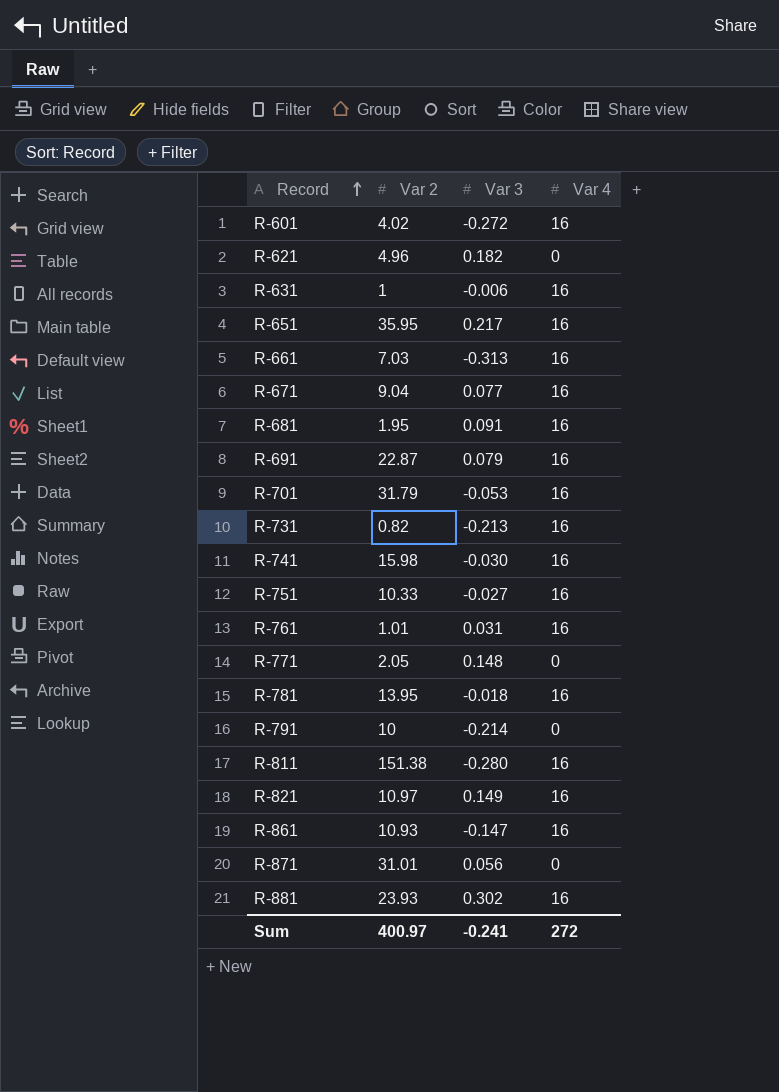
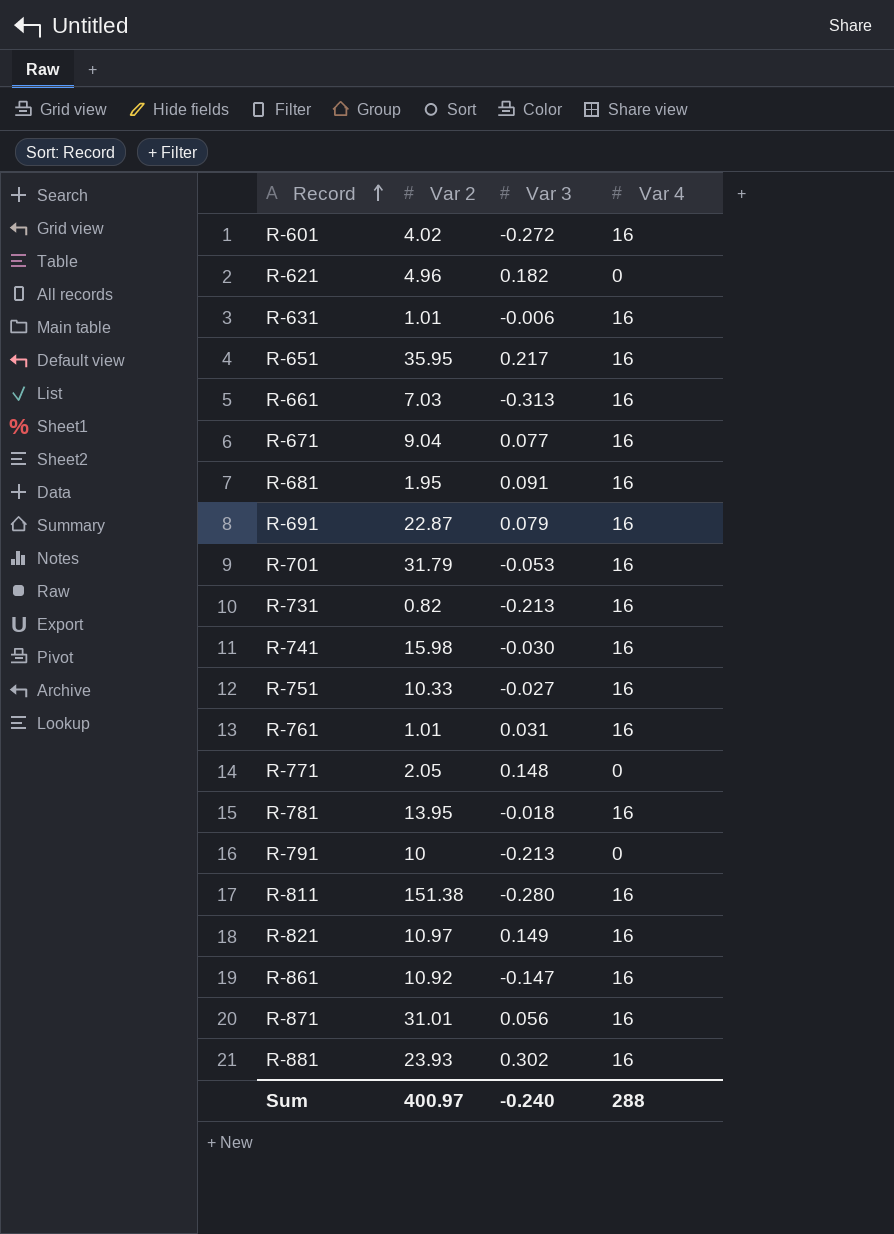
R-631 | Var 2: 1 -> 1.01
R-791 | Var 3: -0.214 -> -0.213
R-861 | Var 2: 10.93 -> 10.92
R-871 | Var 4: 0 -> 16
Sum | Var 3: -0.241 -> -0.240
Sum | Var 4: 272 -> 288

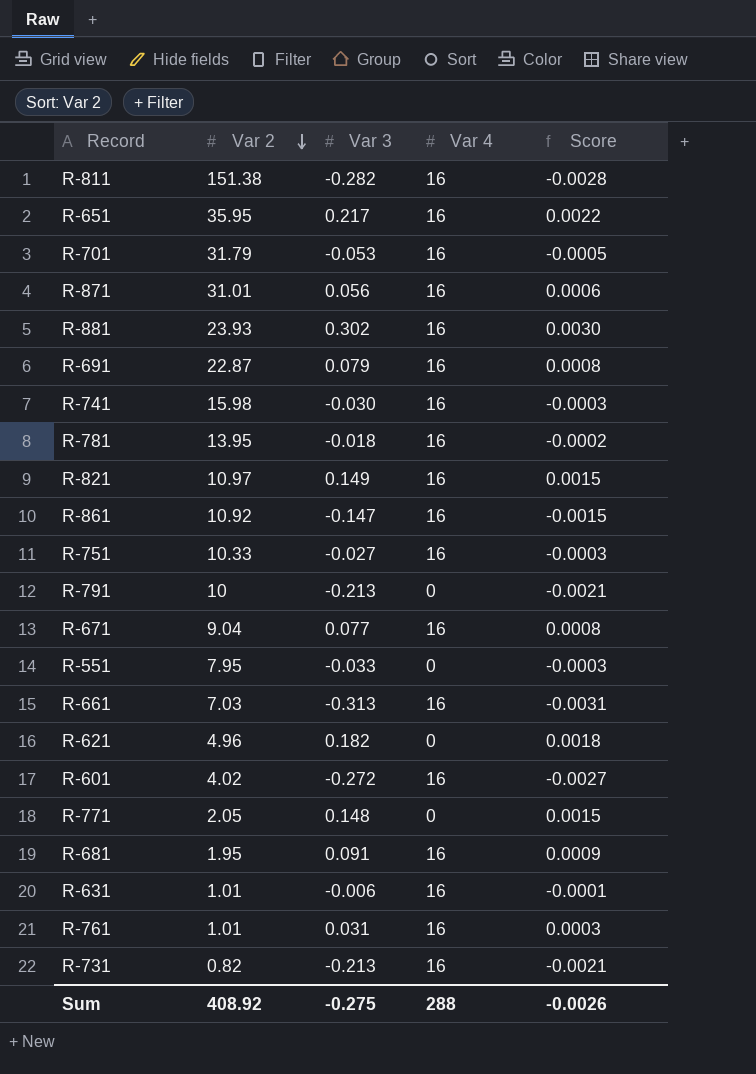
row order: Record ascending -> Var 2 descending
column Score | formula: none -> [Var 3] * 0.01
R-811 | Var 3: -0.280 -> -0.282
row R-551: none -> 7.95 | -0.033 | 0 | -0.0003
Sum | Var 2: 400.97 -> 408.92
Sum | Var 3: -0.240 -> -0.275

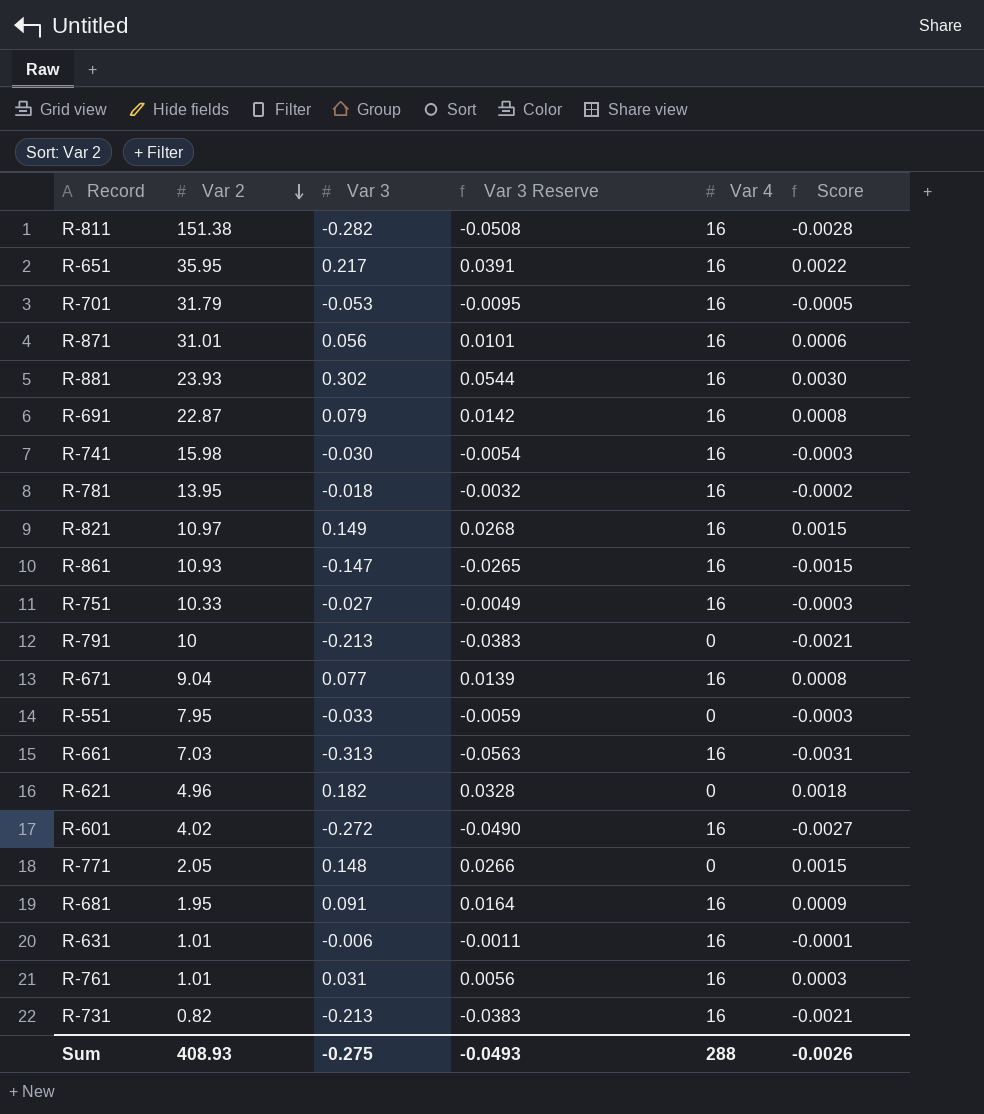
column Var 3 Reserve | formula: none -> [Var 3] * 0.18
R-861 | Var 2: 10.92 -> 10.93
Sum | Var 2: 408.92 -> 408.93

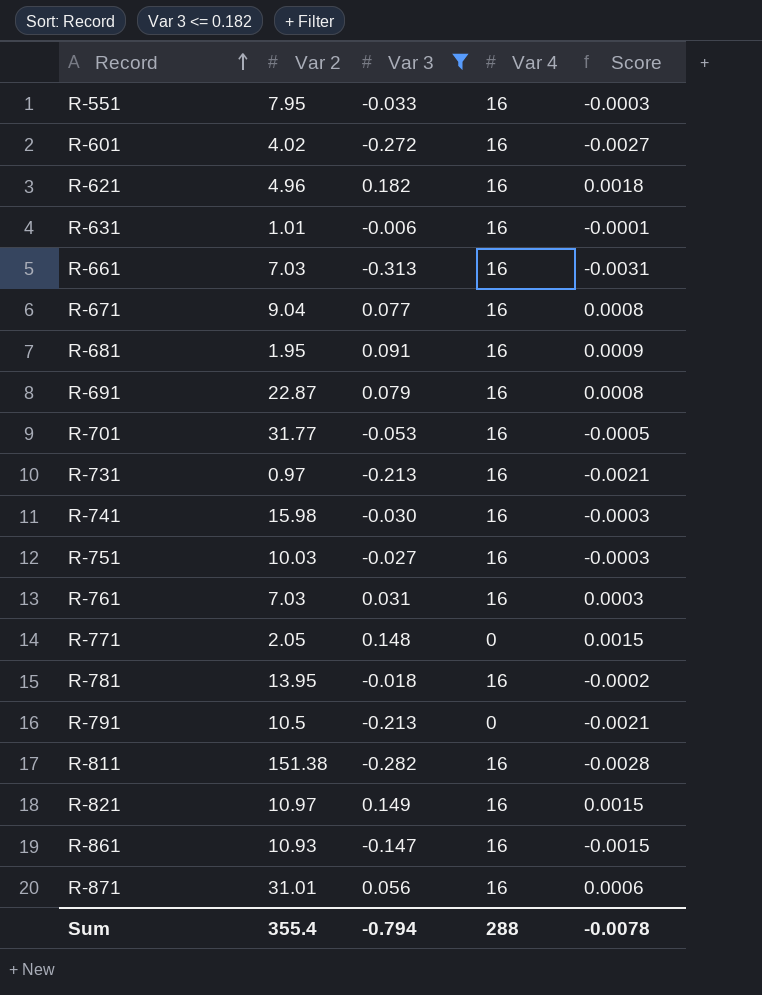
filter: none -> Var 3 <= 0.182
row order: Var 2 descending -> Record ascending
column Var 3 Reserve | formula: [Var 3] * 0.18 -> none
R-551 | Var 4: 0 -> 16
R-621 | Var 4: 0 -> 16
R-701 | Var 2: 31.79 -> 31.77
R-731 | Var 2: 0.82 -> 0.97
R-751 | Var 2: 10.33 -> 10.03
R-761 | Var 2: 1.01 -> 7.03
R-791 | Var 2: 10 -> 10.5
Sum | Var 2: 408.93 -> 355.4
Sum | Var 3: -0.275 -> -0.794
Sum | Score: -0.0026 -> -0.0078

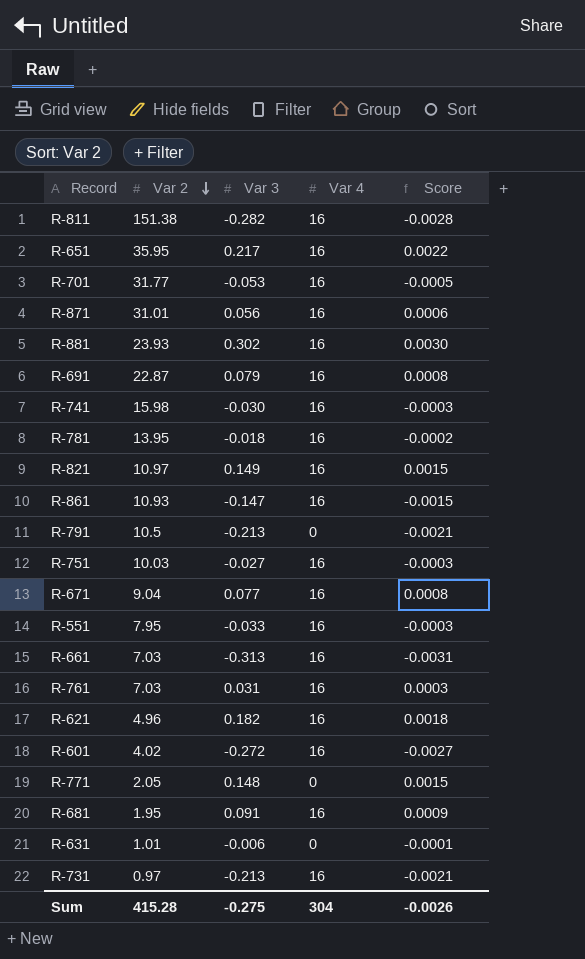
filter: Var 3 <= 0.182 -> none
row order: Record ascending -> Var 2 descending
R-631 | Var 4: 16 -> 0
Sum | Var 2: 355.4 -> 415.28
Sum | Var 3: -0.794 -> -0.275
Sum | Var 4: 288 -> 304
Sum | Score: -0.0078 -> -0.0026

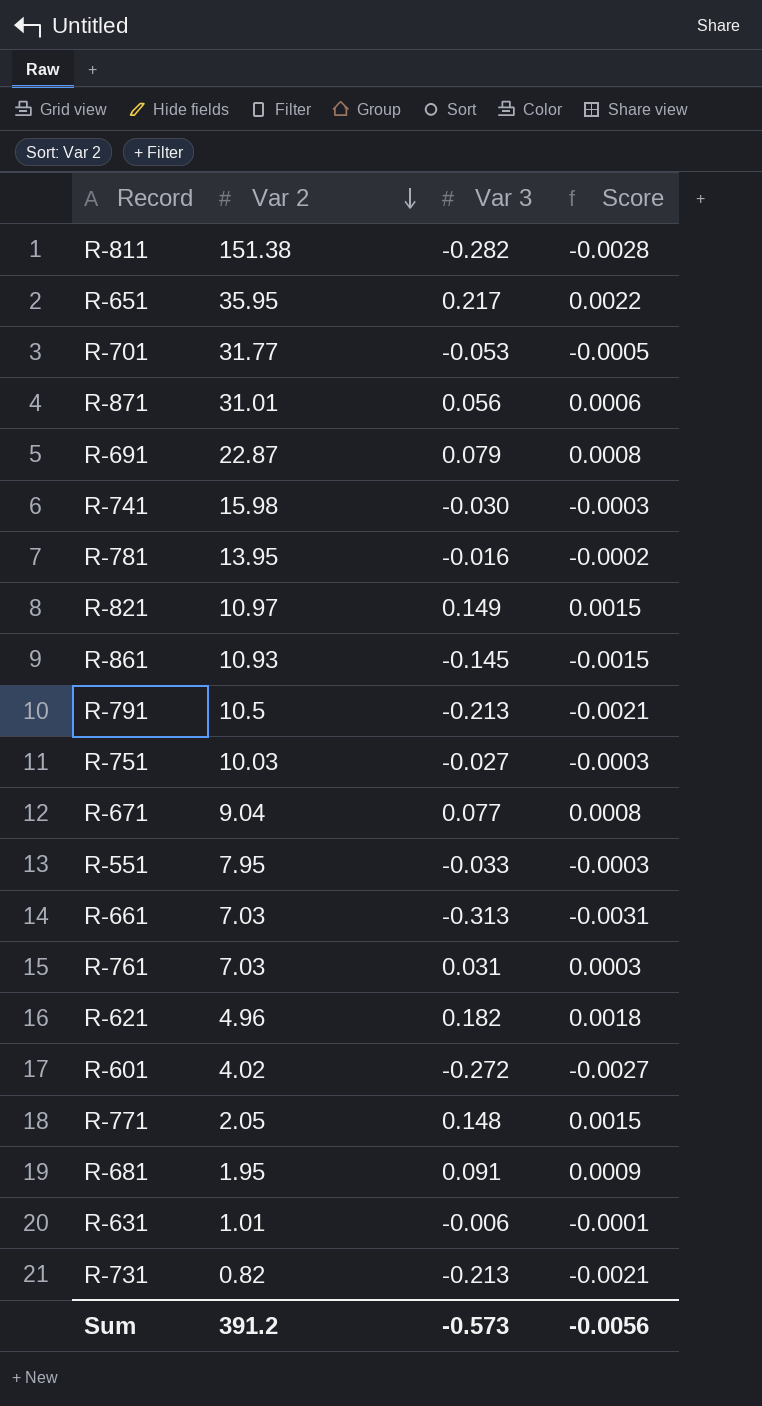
column Var 4 | position: 4 -> none
row R-881: 23.93 | 0.302 | 16 | 0.0030 -> none
R-781 | Var 3: -0.018 -> -0.016
R-861 | Var 3: -0.147 -> -0.145
R-731 | Var 2: 0.97 -> 0.82
Sum | Var 2: 415.28 -> 391.2
Sum | Var 3: -0.275 -> -0.573
Sum | Score: -0.0026 -> -0.0056

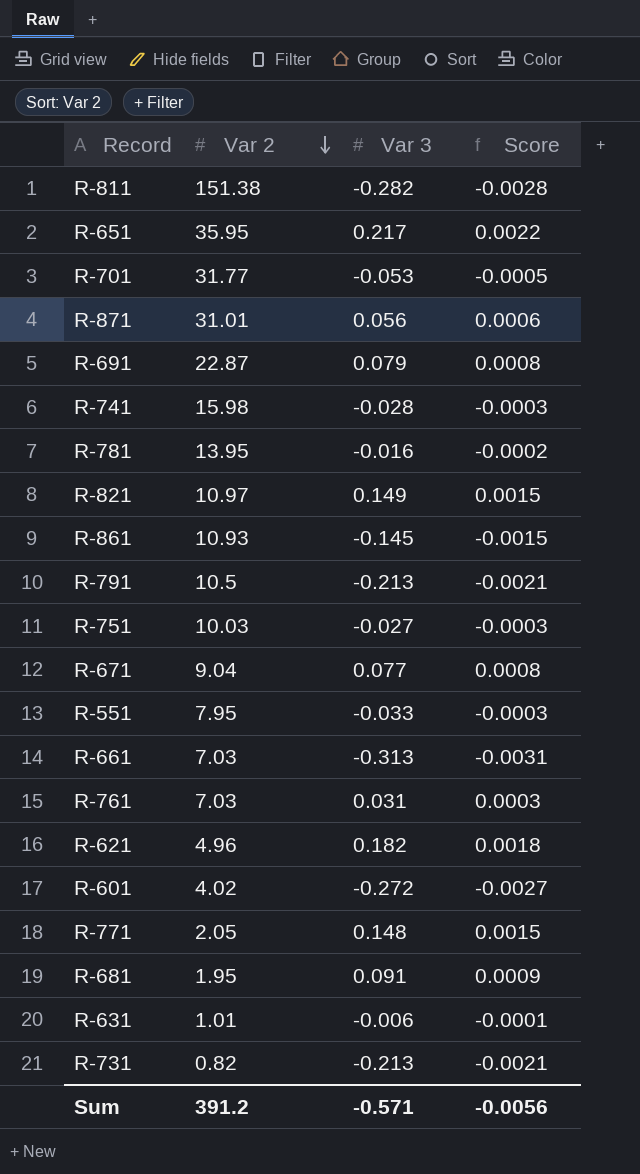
R-741 | Var 3: -0.030 -> -0.028
Sum | Var 3: -0.573 -> -0.571

